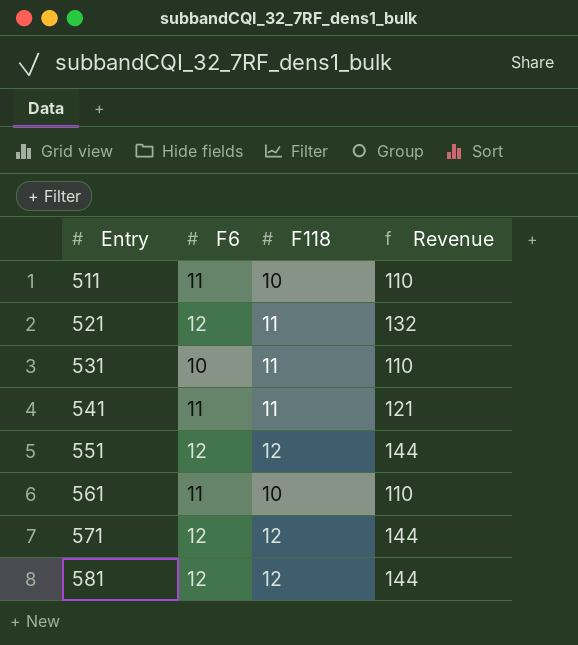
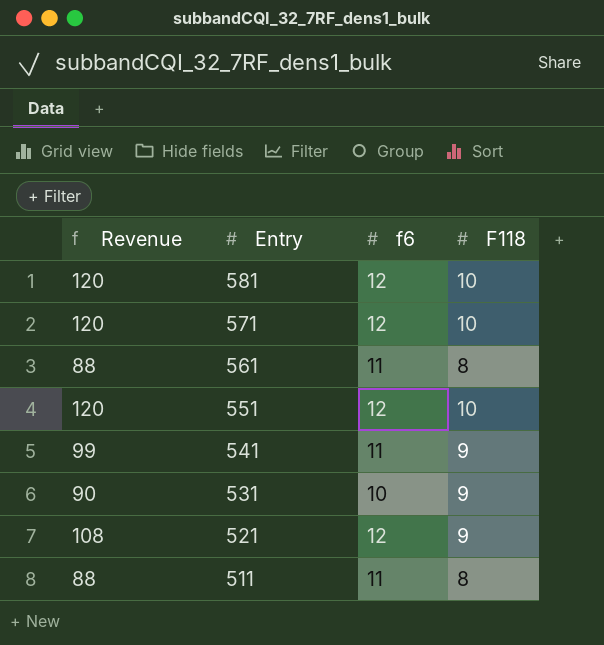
row order: Entry ascending -> Entry descending
column Revenue | position: 4 -> 1
column name: F6 -> f6
581 | Revenue: 144 -> 120
581 | F118: 12 -> 10
571 | Revenue: 144 -> 120
571 | F118: 12 -> 10
561 | Revenue: 110 -> 88
561 | F118: 10 -> 8
551 | Revenue: 144 -> 120
551 | F118: 12 -> 10
541 | Revenue: 121 -> 99
541 | F118: 11 -> 9
531 | Revenue: 110 -> 90
531 | F118: 11 -> 9
521 | Revenue: 132 -> 108
521 | F118: 11 -> 9
511 | Revenue: 110 -> 88
511 | F118: 10 -> 8

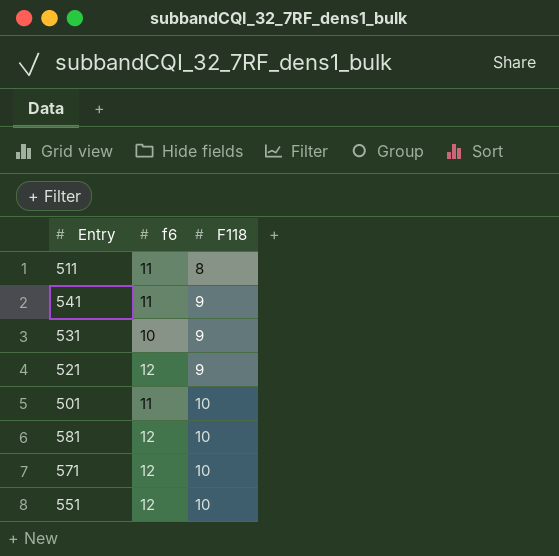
row order: Entry descending -> F118 ascending
column Revenue | formula: [f6] * [F118] -> none
row 561: 88 | 11 | 8 -> none
row 501: none -> 11 | 10

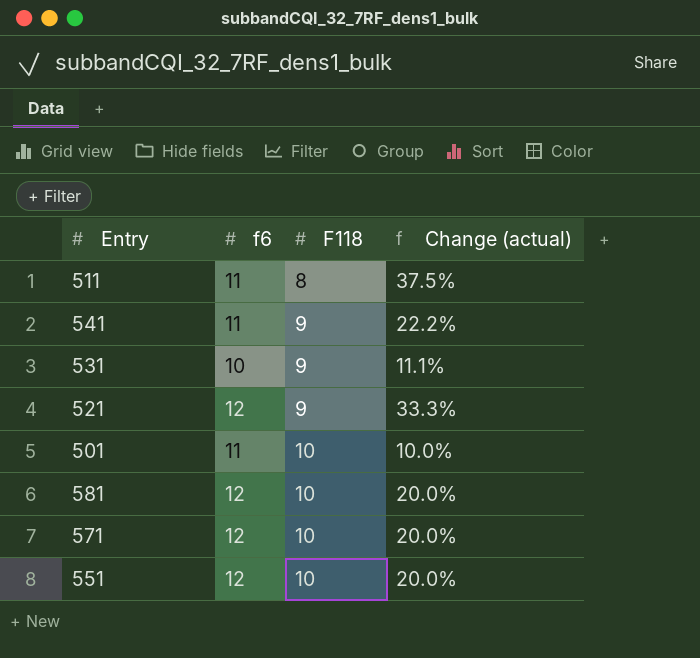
column Change (actual) | formula: none -> ([f6] - [F118]) / [F118]

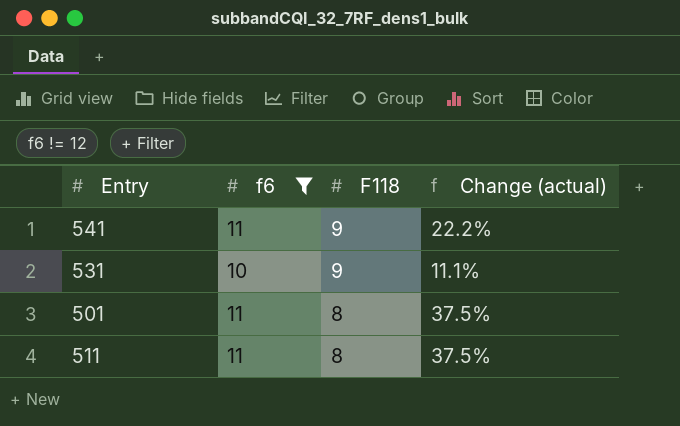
filter: none -> f6 != 12
row order: F118 ascending -> F118 descending
501 | F118: 10 -> 8
501 | Change (actual): 10.0% -> 37.5%

